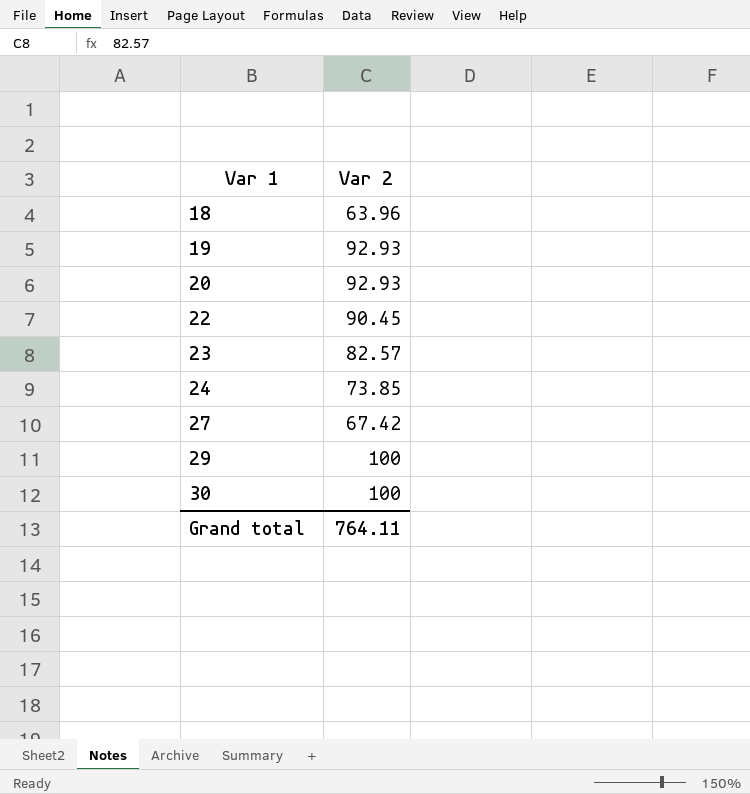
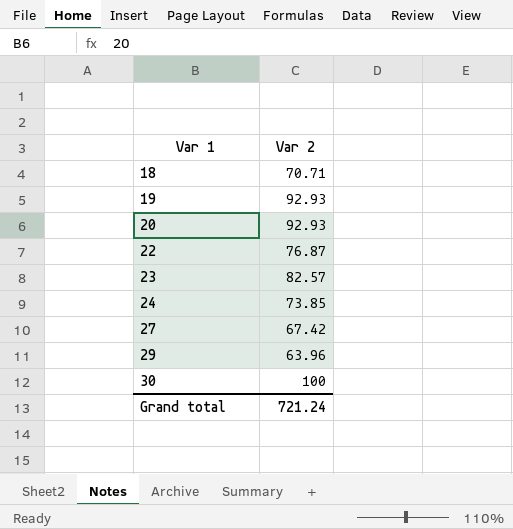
18 | Var 2: 63.96 -> 70.71
22 | Var 2: 90.45 -> 76.87
29 | Var 2: 100 -> 63.96
Grand total | Var 2: 764.11 -> 721.24

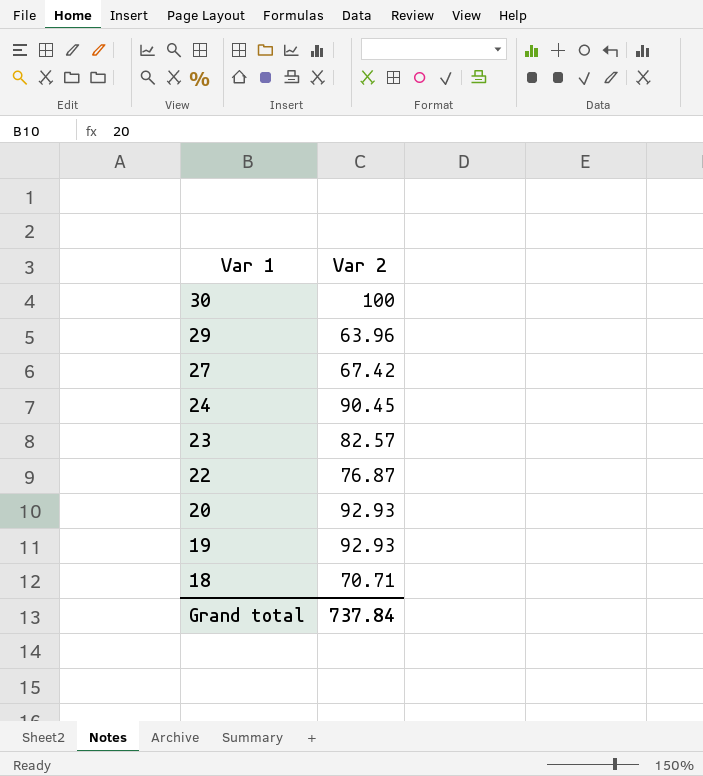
row order: Var 1 ascending -> Var 1 descending
24 | Var 2: 73.85 -> 90.45
Grand total | Var 2: 721.24 -> 737.84

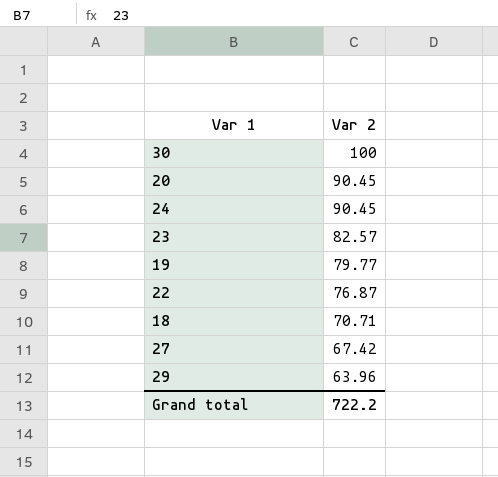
row order: Var 1 descending -> Var 2 descending
20 | Var 2: 92.93 -> 90.45
19 | Var 2: 92.93 -> 79.77
Grand total | Var 2: 737.84 -> 722.2

